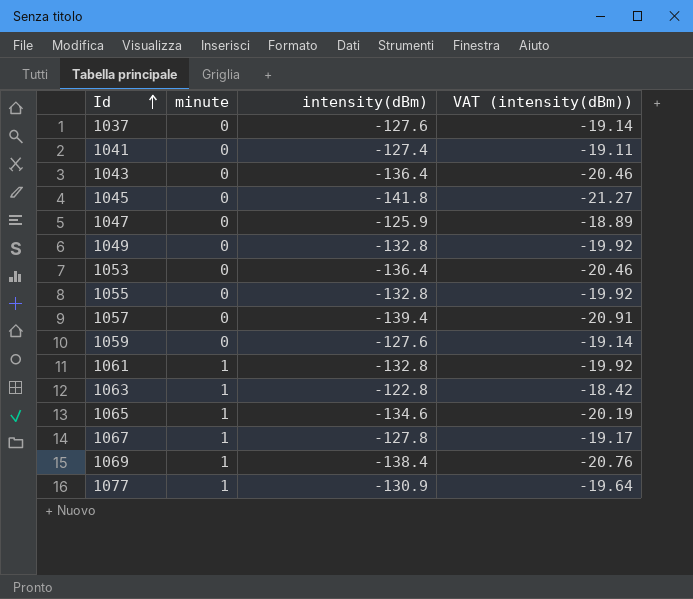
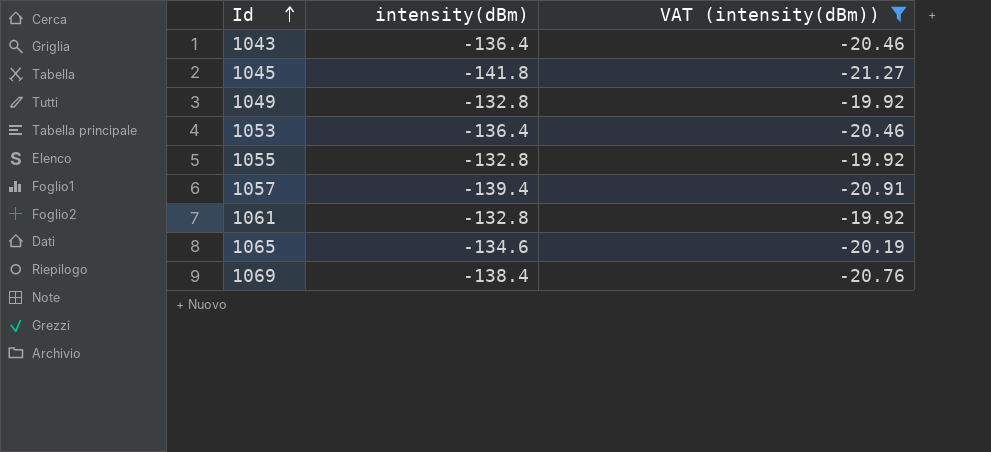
filter: none -> VAT (intensity(dBm)) <= -19.92
column minute | position: 2 -> none

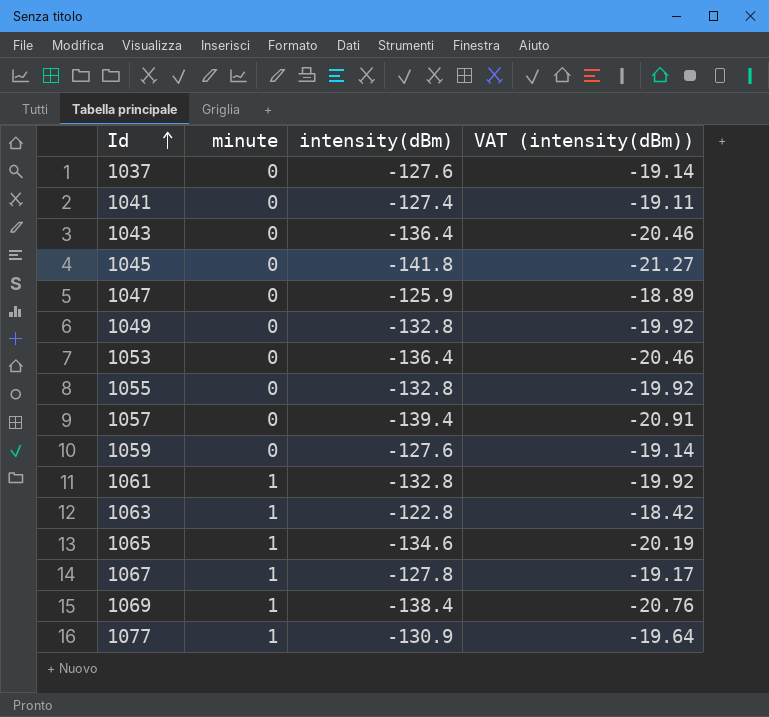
filter: VAT (intensity(dBm)) <= -19.92 -> none
column minute | position: none -> 2

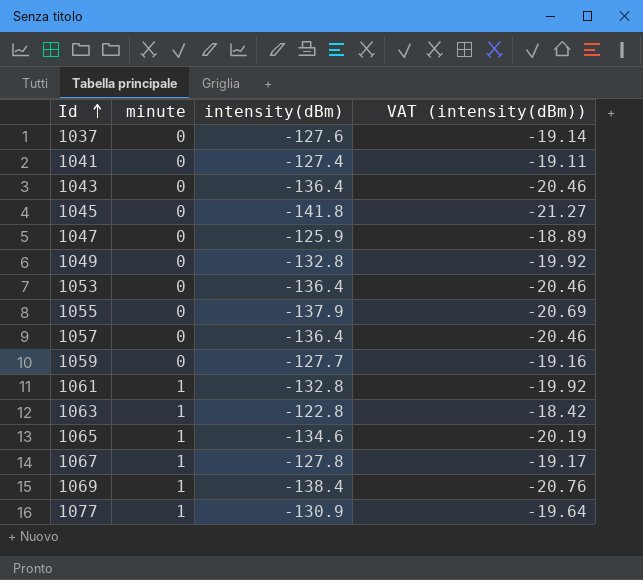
1055 | intensity(dBm): -132.8 -> -137.9
1055 | VAT (intensity(dBm)): -19.92 -> -20.69
1057 | intensity(dBm): -139.4 -> -136.4
1057 | VAT (intensity(dBm)): -20.91 -> -20.46
1059 | intensity(dBm): -127.6 -> -127.7
1059 | VAT (intensity(dBm)): -19.14 -> -19.16

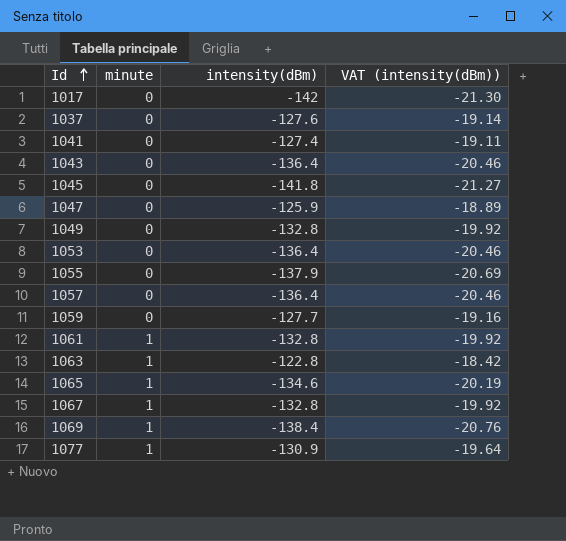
row 1017: none -> 0 | -142 | -21.30
1067 | intensity(dBm): -127.8 -> -132.8
1067 | VAT (intensity(dBm)): -19.17 -> -19.92

